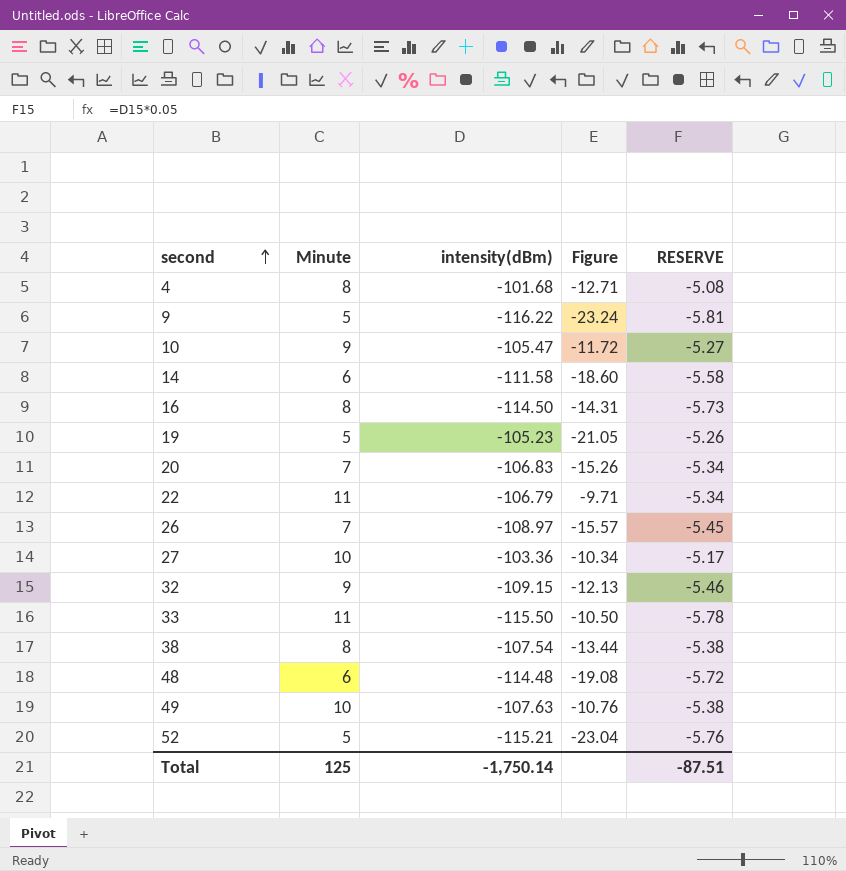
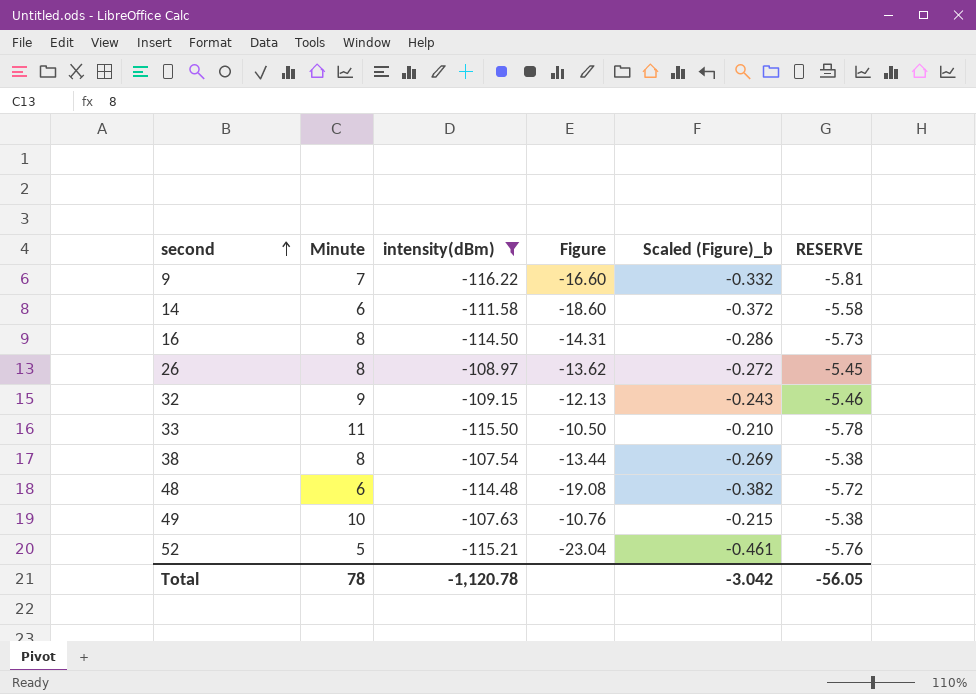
filter: none -> intensity(dBm) <= -107.54
column Scaled (Figure)_b | formula: none -> [Figure] * 0.02
9 | Minute: 5 -> 7
9 | Figure: -23.24 -> -16.60
26 | Minute: 7 -> 8
26 | Figure: -15.57 -> -13.62
Total | Minute: 125 -> 78
Total | intensity(dBm): -1,750.14 -> -1,120.78
Total | RESERVE: -87.51 -> -56.05

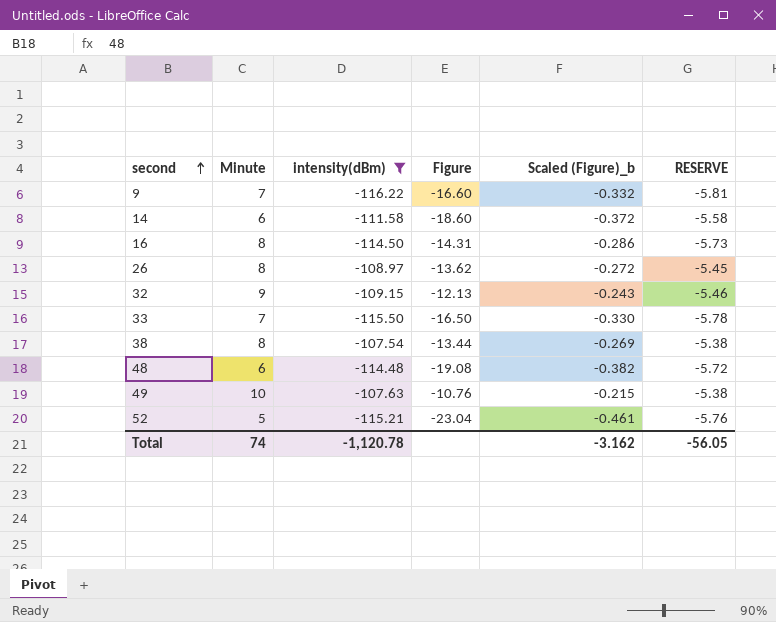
33 | Minute: 11 -> 7
33 | Figure: -10.50 -> -16.50
33 | Scaled (Figure)_b: -0.210 -> -0.330
Total | Minute: 78 -> 74
Total | Scaled (Figure)_b: -3.042 -> -3.162

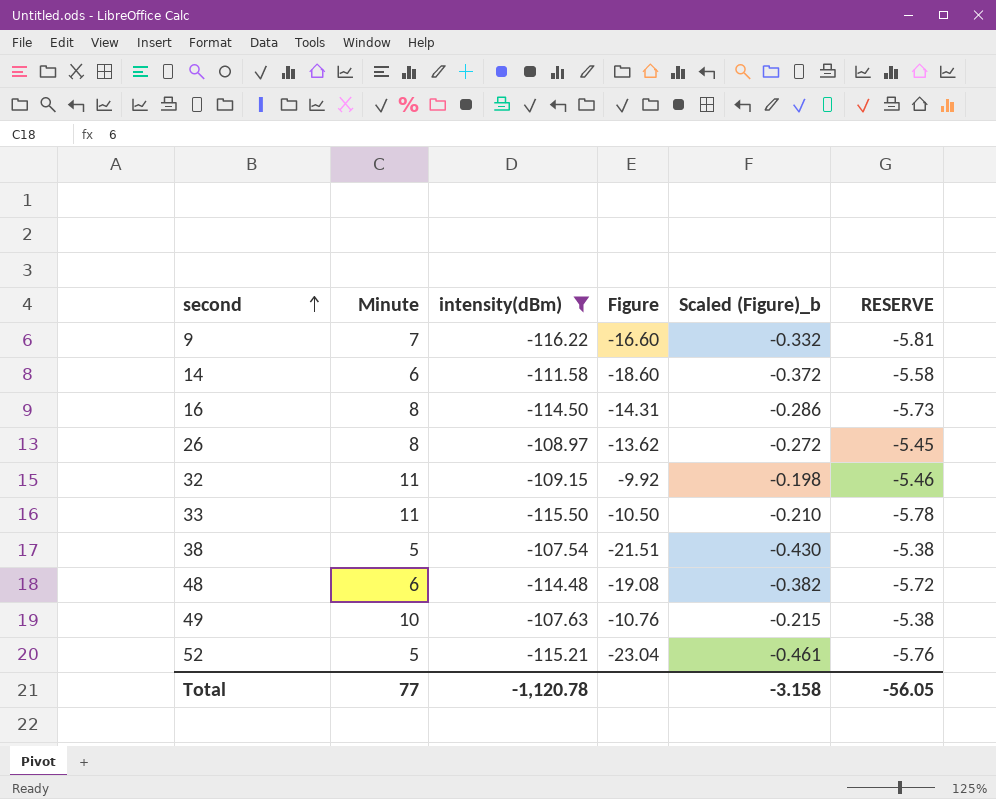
32 | Minute: 9 -> 11
32 | Figure: -12.13 -> -9.92
32 | Scaled (Figure)_b: -0.243 -> -0.198
33 | Minute: 7 -> 11
33 | Figure: -16.50 -> -10.50
33 | Scaled (Figure)_b: -0.330 -> -0.210
38 | Minute: 8 -> 5
38 | Figure: -13.44 -> -21.51
38 | Scaled (Figure)_b: -0.269 -> -0.430
Total | Minute: 74 -> 77
Total | Scaled (Figure)_b: -3.162 -> -3.158

